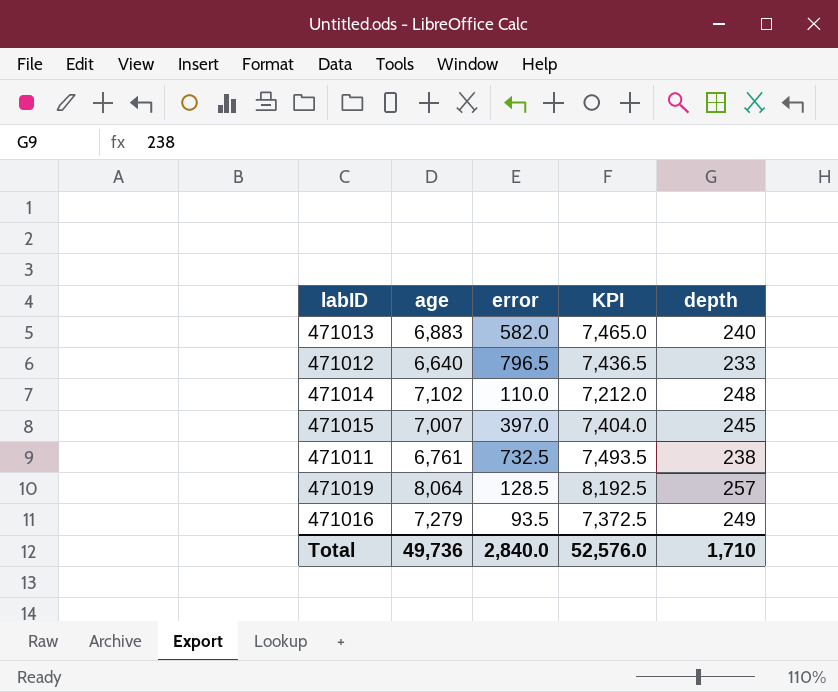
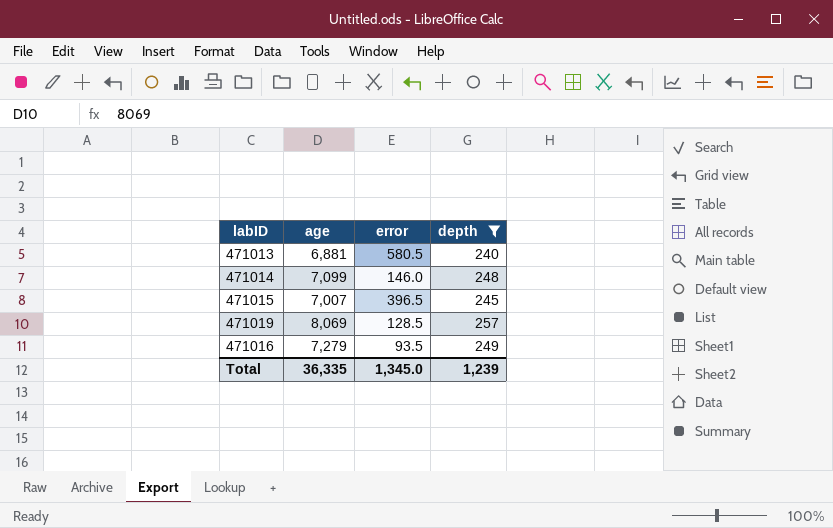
filter: none -> depth >= 240
column KPI | formula: [age] + [error] -> none
471013 | age: 6,883 -> 6,881
471013 | error: 582.0 -> 580.5
471014 | age: 7,102 -> 7,099
471014 | error: 110.0 -> 146.0
471015 | error: 397.0 -> 396.5
471019 | age: 8,064 -> 8,069
Total | age: 49,736 -> 36,335
Total | error: 2,840.0 -> 1,345.0
Total | depth: 1,710 -> 1,239

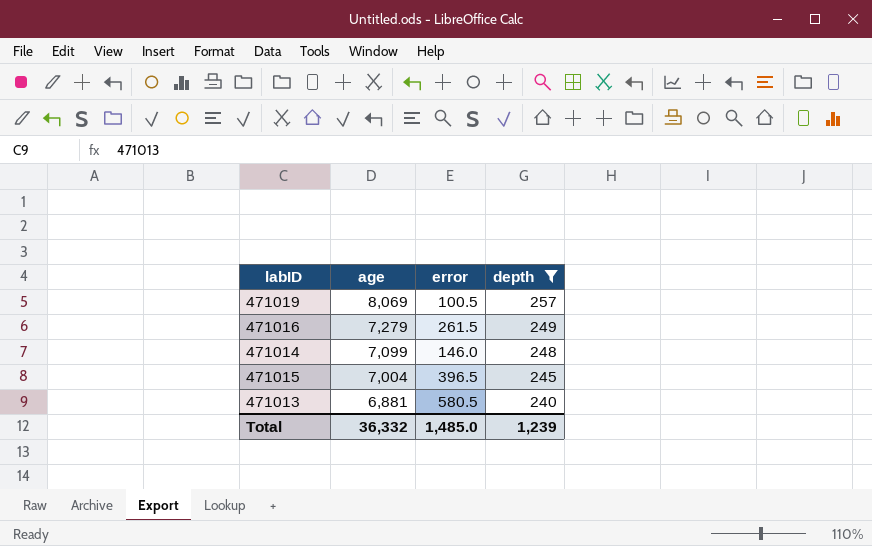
row order: none -> age descending
471019 | error: 128.5 -> 100.5
471016 | error: 93.5 -> 261.5
471015 | age: 7,007 -> 7,004
Total | age: 36,335 -> 36,332
Total | error: 1,345.0 -> 1,485.0

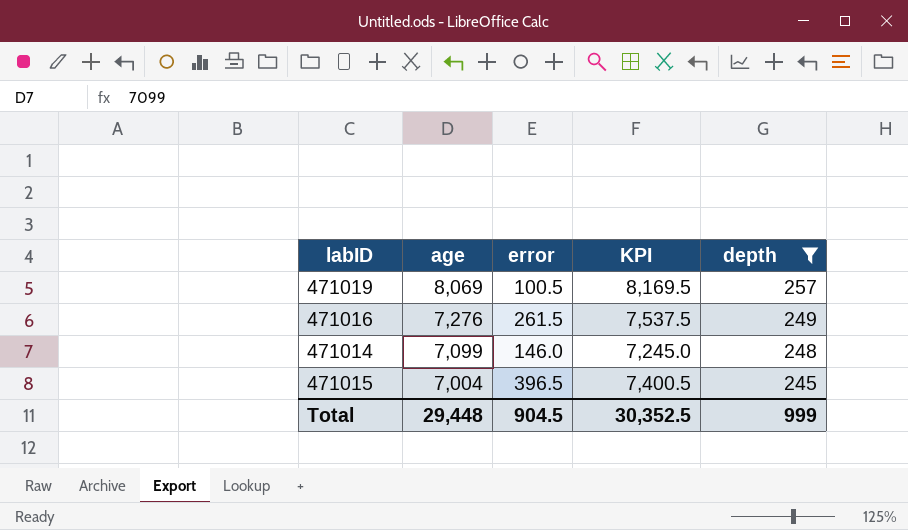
column KPI | formula: none -> [age] + [error]
row 471013: 6,881 | 580.5 | 240 -> none
471016 | age: 7,279 -> 7,276
Total | age: 36,332 -> 29,448
Total | error: 1,485.0 -> 904.5
Total | depth: 1,239 -> 999

